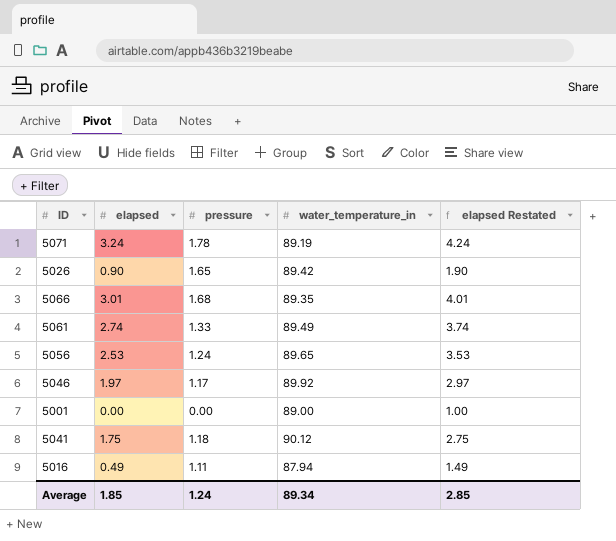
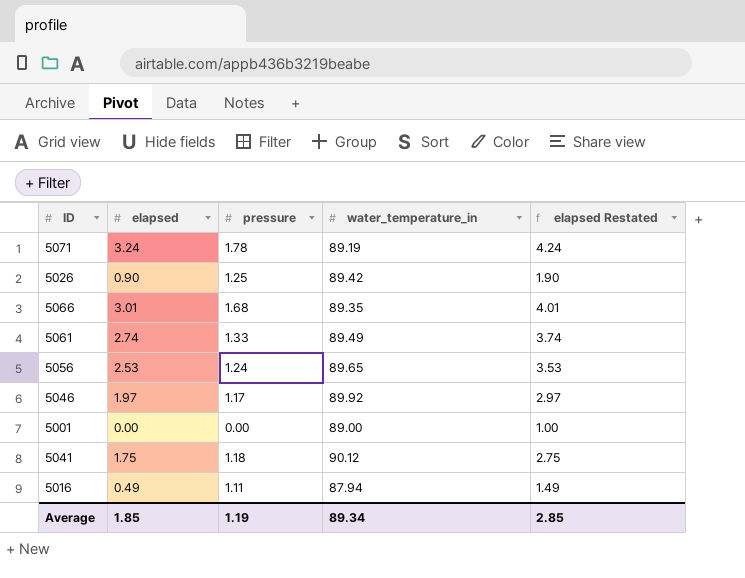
5026 | pressure: 1.65 -> 1.25
Average | pressure: 1.24 -> 1.19

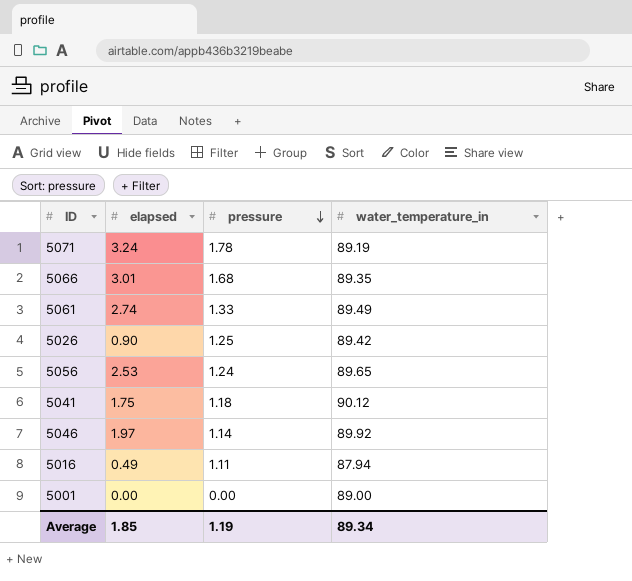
row order: none -> pressure descending
column elapsed Restated | formula: [elapsed] + 1 -> none
5046 | pressure: 1.17 -> 1.14

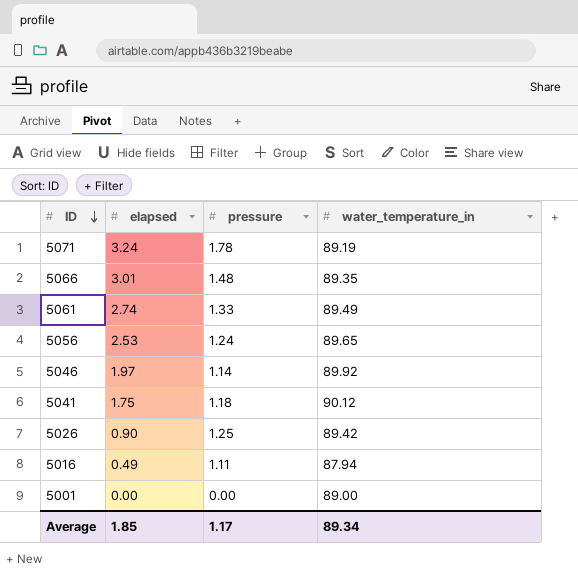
row order: pressure descending -> ID descending
5066 | pressure: 1.68 -> 1.48
Average | pressure: 1.19 -> 1.17

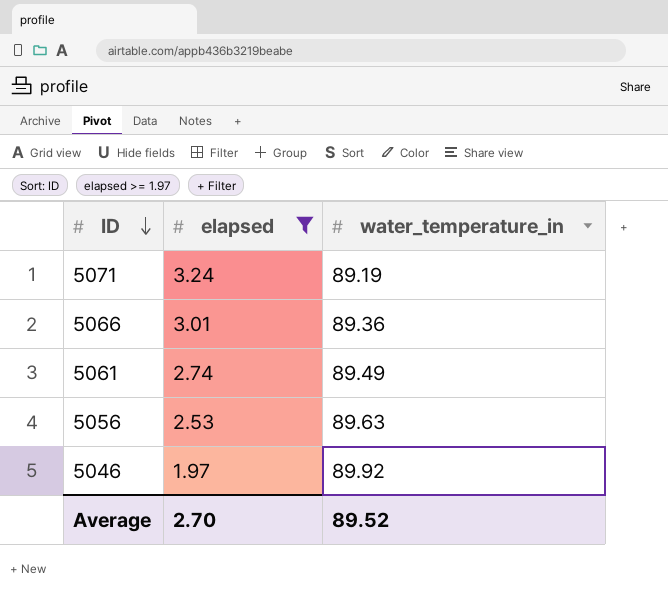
filter: none -> elapsed >= 1.97
column pressure | position: 3 -> none
5066 | water_temperature_in: 89.35 -> 89.36
5056 | water_temperature_in: 89.65 -> 89.63
Average | elapsed: 1.85 -> 2.70
Average | water_temperature_in: 89.34 -> 89.52

